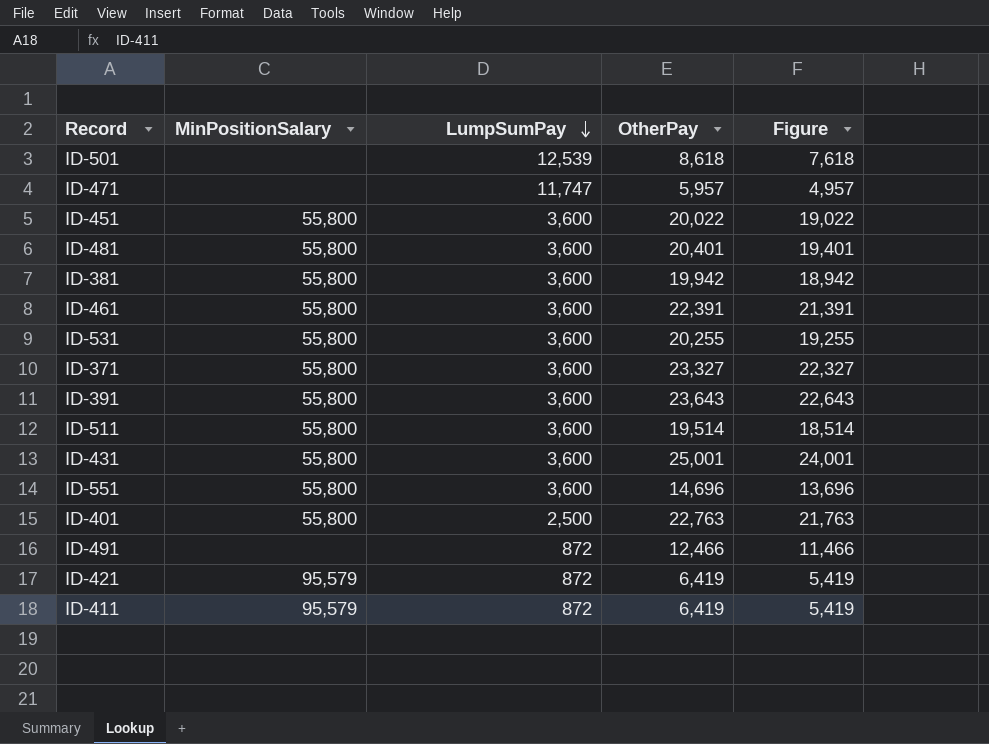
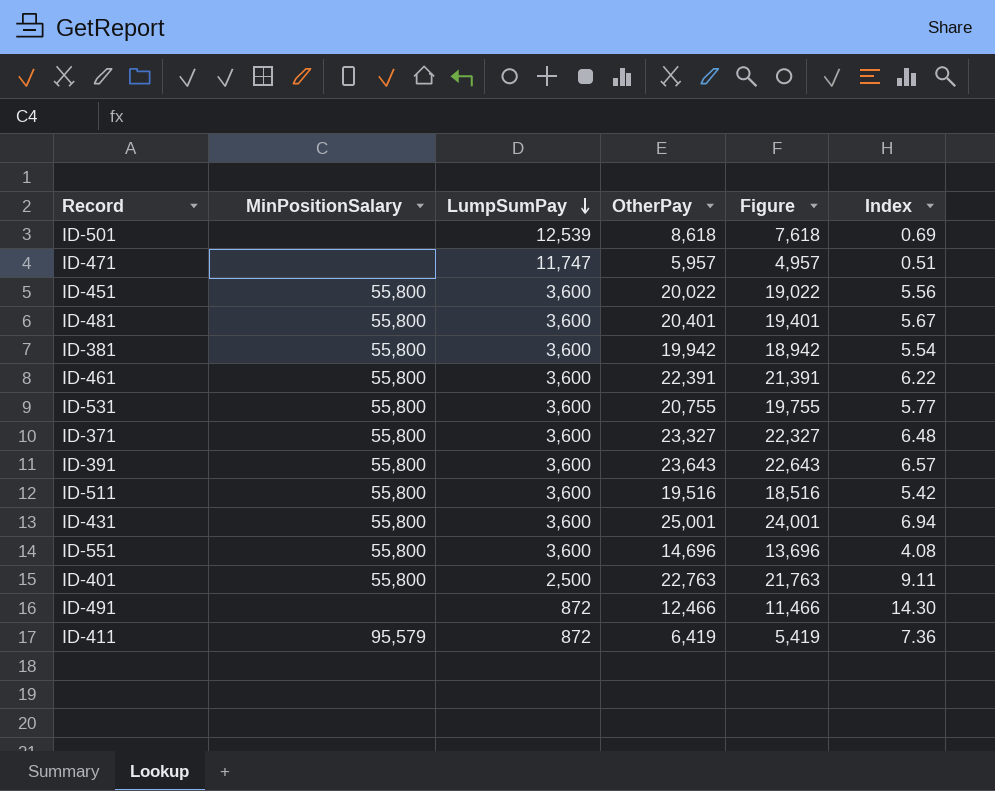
column Index | formula: none -> [OtherPay] / [LumpSumPay]
row ID-421: 95,579 | 872 | 6,419 | 5,419 -> none
ID-531 | OtherPay: 20,255 -> 20,755
ID-531 | Figure: 19,255 -> 19,755
ID-511 | OtherPay: 19,514 -> 19,516
ID-511 | Figure: 18,514 -> 18,516

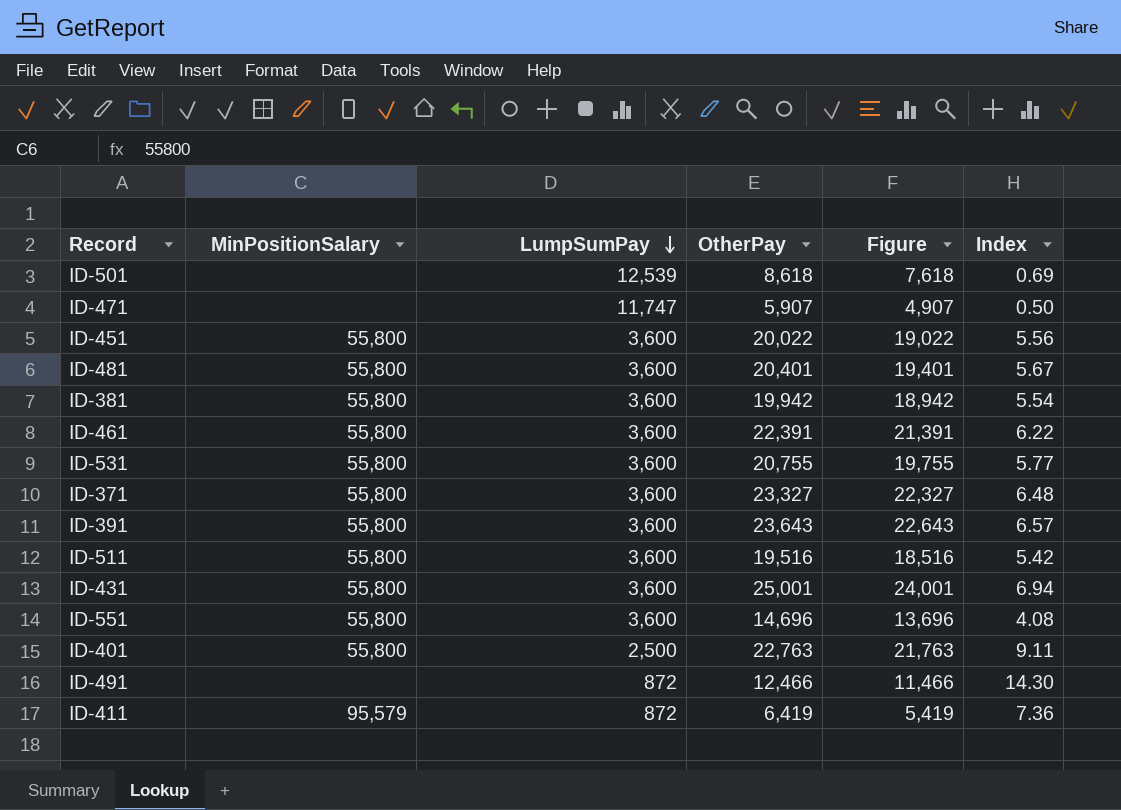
ID-471 | OtherPay: 5,957 -> 5,907
ID-471 | Figure: 4,957 -> 4,907
ID-471 | Index: 0.51 -> 0.50

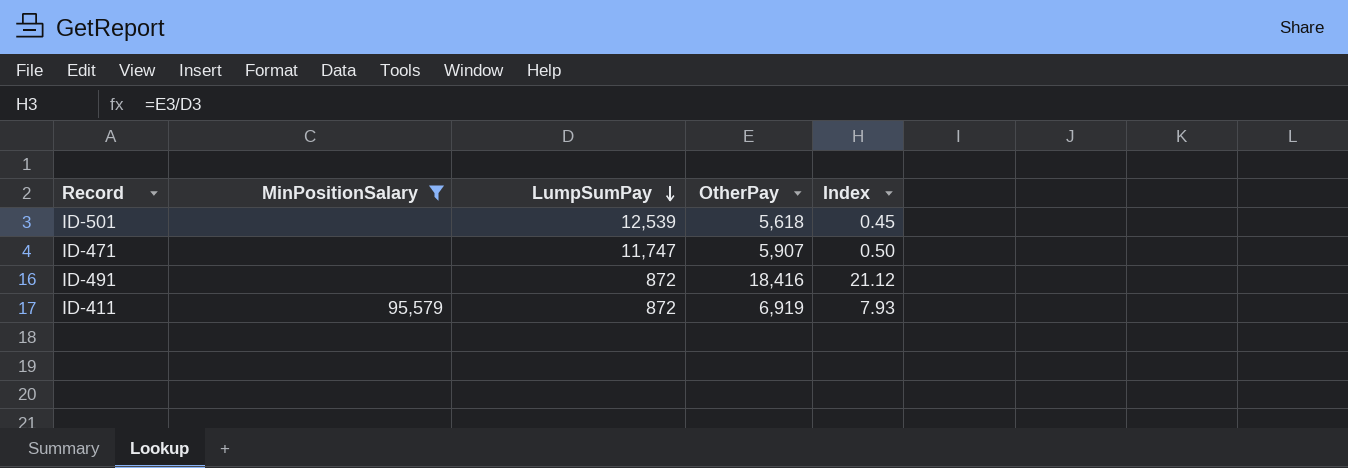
filter: none -> MinPositionSalary != 55,800
column Figure | formula: [OtherPay] - 1000 -> none
ID-501 | OtherPay: 8,618 -> 5,618
ID-501 | Index: 0.69 -> 0.45
ID-491 | OtherPay: 12,466 -> 18,416
ID-491 | Index: 14.30 -> 21.12
ID-411 | OtherPay: 6,419 -> 6,919
ID-411 | Index: 7.36 -> 7.93

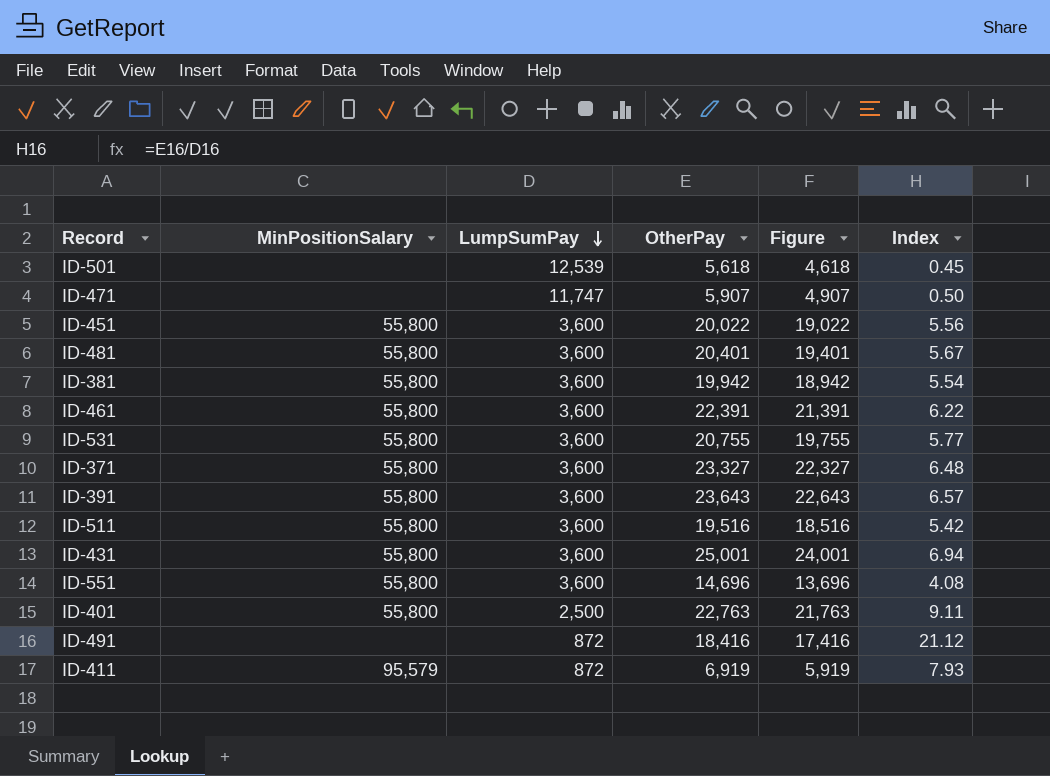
filter: MinPositionSalary != 55,800 -> none
column Figure | formula: none -> [OtherPay] - 1000

